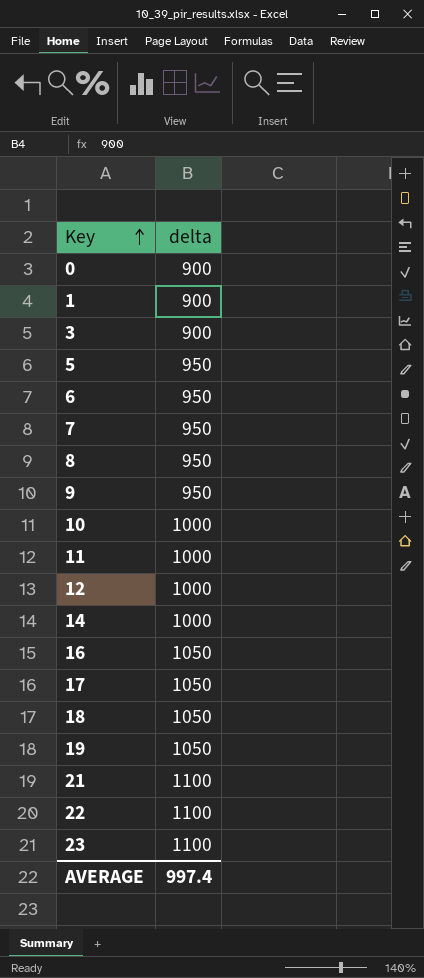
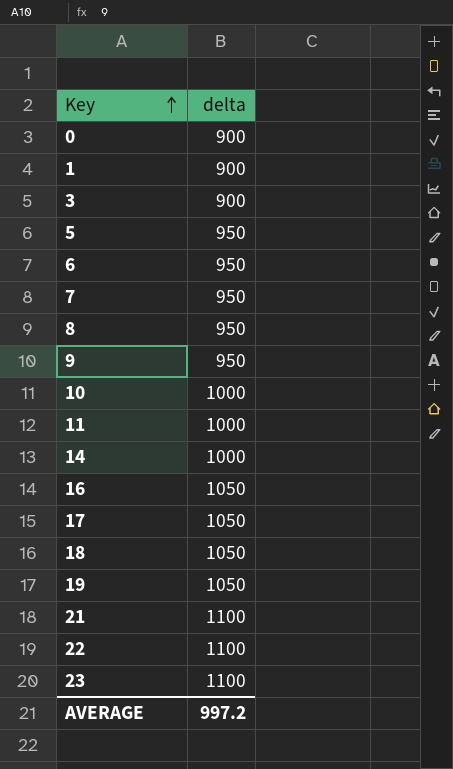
row 12: 1000 -> none
AVERAGE | delta: 997.4 -> 997.2

